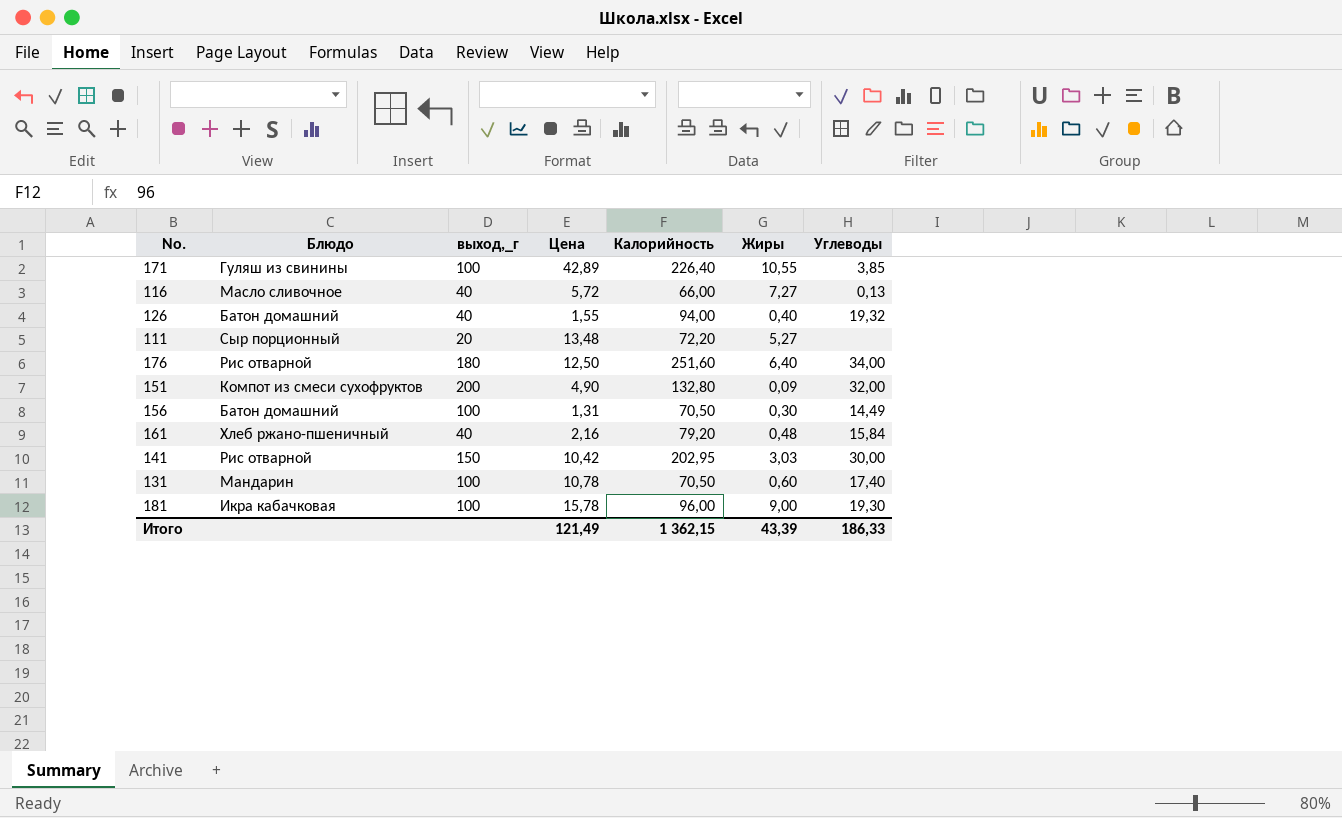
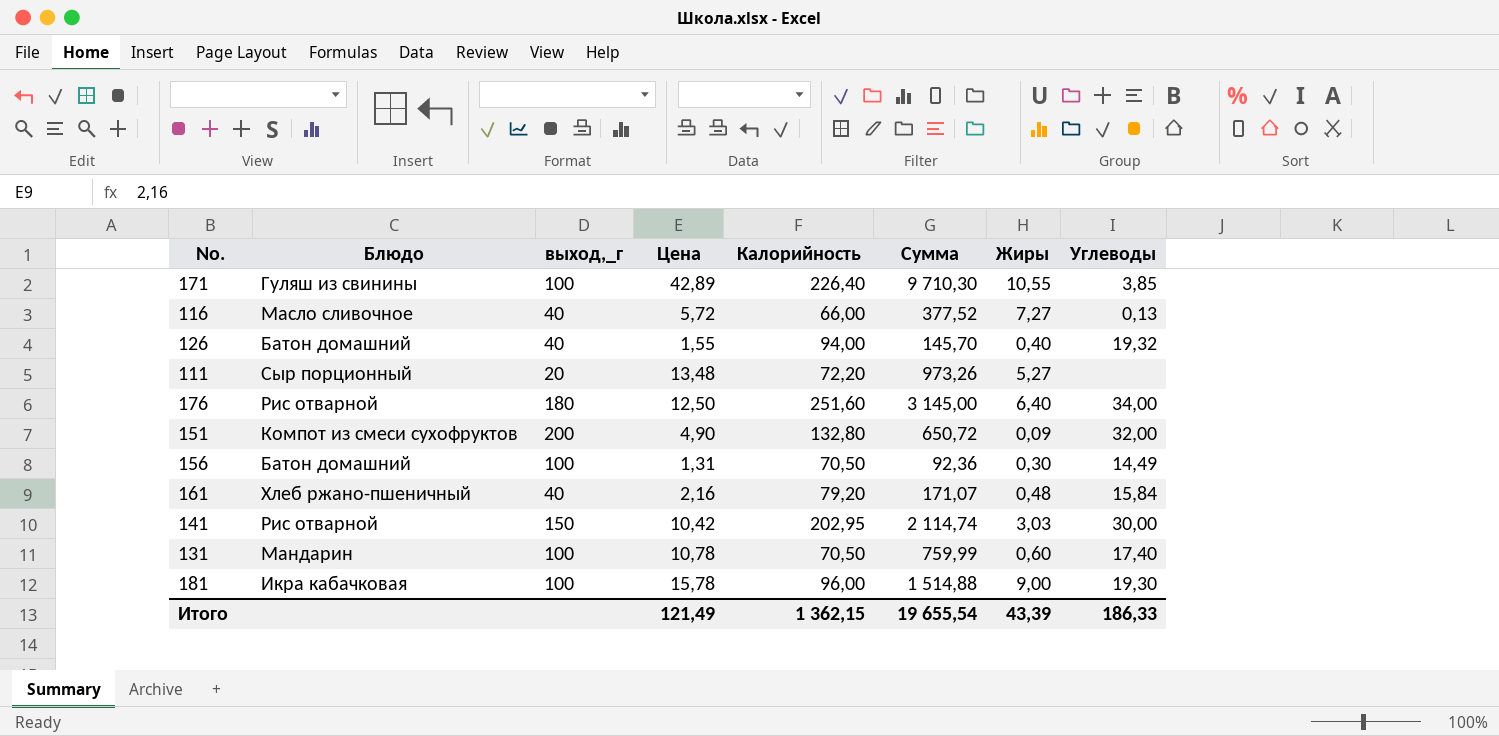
column Сумма | formula: none -> [Цена] * [Калорийность]

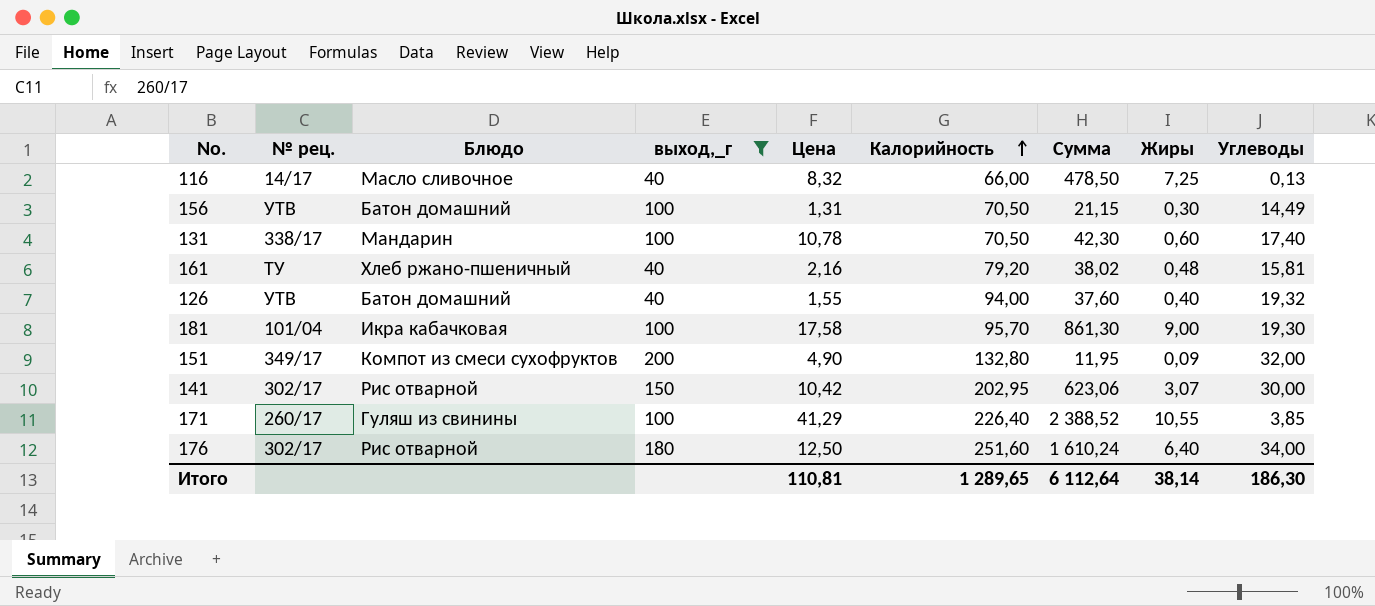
filter: none -> выход,_г != 20
row order: none -> Калорийность ascending
column № рец. | position: none -> 2
column Сумма | formula: [Цена] * [Калорийность] -> [Калорийность] * [Жиры]
116 | Цена: 5,72 -> 8,32
116 | Жиры: 7,27 -> 7,25
161 | Углеводы: 15,84 -> 15,81
181 | Цена: 15,78 -> 17,58
181 | Калорийность: 96,00 -> 95,70
141 | Жиры: 3,03 -> 3,07
171 | Цена: 42,89 -> 41,29
Итого | Цена: 121,49 -> 110,81
Итого | Калорийность: 1 362,15 -> 1 289,65
Итого | Сумма: 19 655,54 -> 6 112,64
Итого | Жиры: 43,39 -> 38,14
Итого | Углеводы: 186,33 -> 186,30

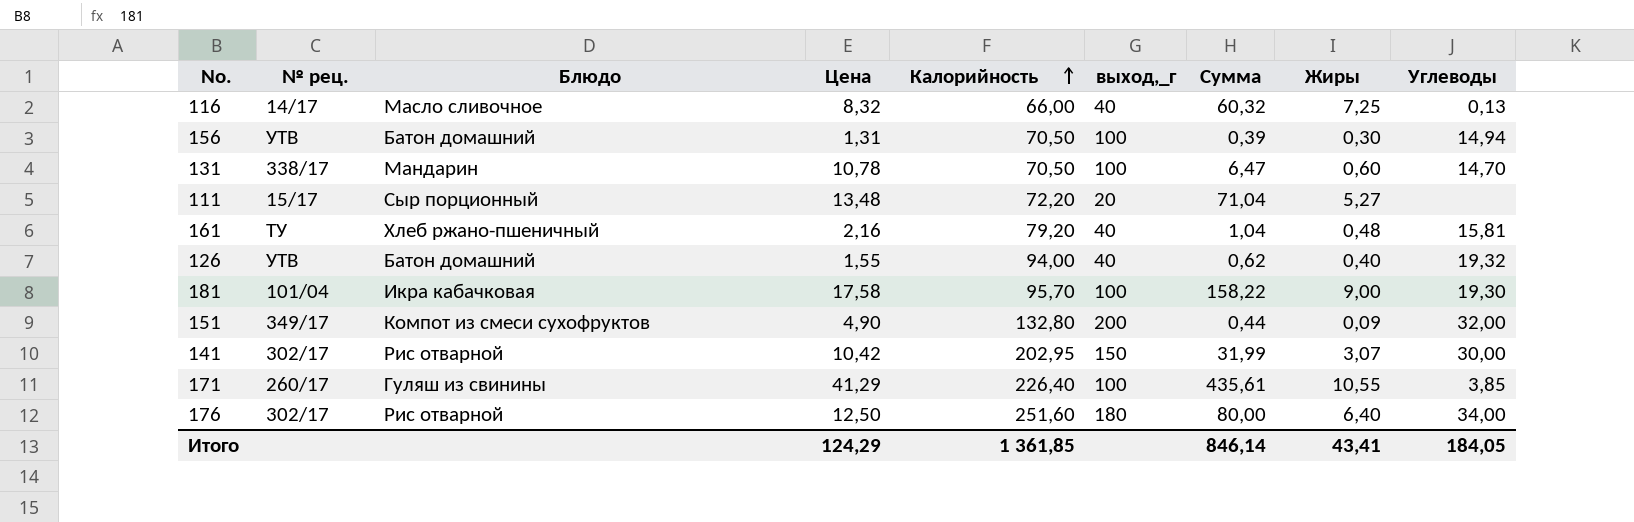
filter: выход,_г != 20 -> none
column выход,_г | position: 4 -> 6
column Сумма | formula: [Калорийность] * [Жиры] -> [Цена] * [Жиры]
156 | Углеводы: 14,49 -> 14,94
131 | Углеводы: 17,40 -> 14,70
Итого | Цена: 110,81 -> 124,29
Итого | Калорийность: 1 289,65 -> 1 361,85
Итого | Сумма: 6 112,64 -> 846,14
Итого | Жиры: 38,14 -> 43,41
Итого | Углеводы: 186,30 -> 184,05

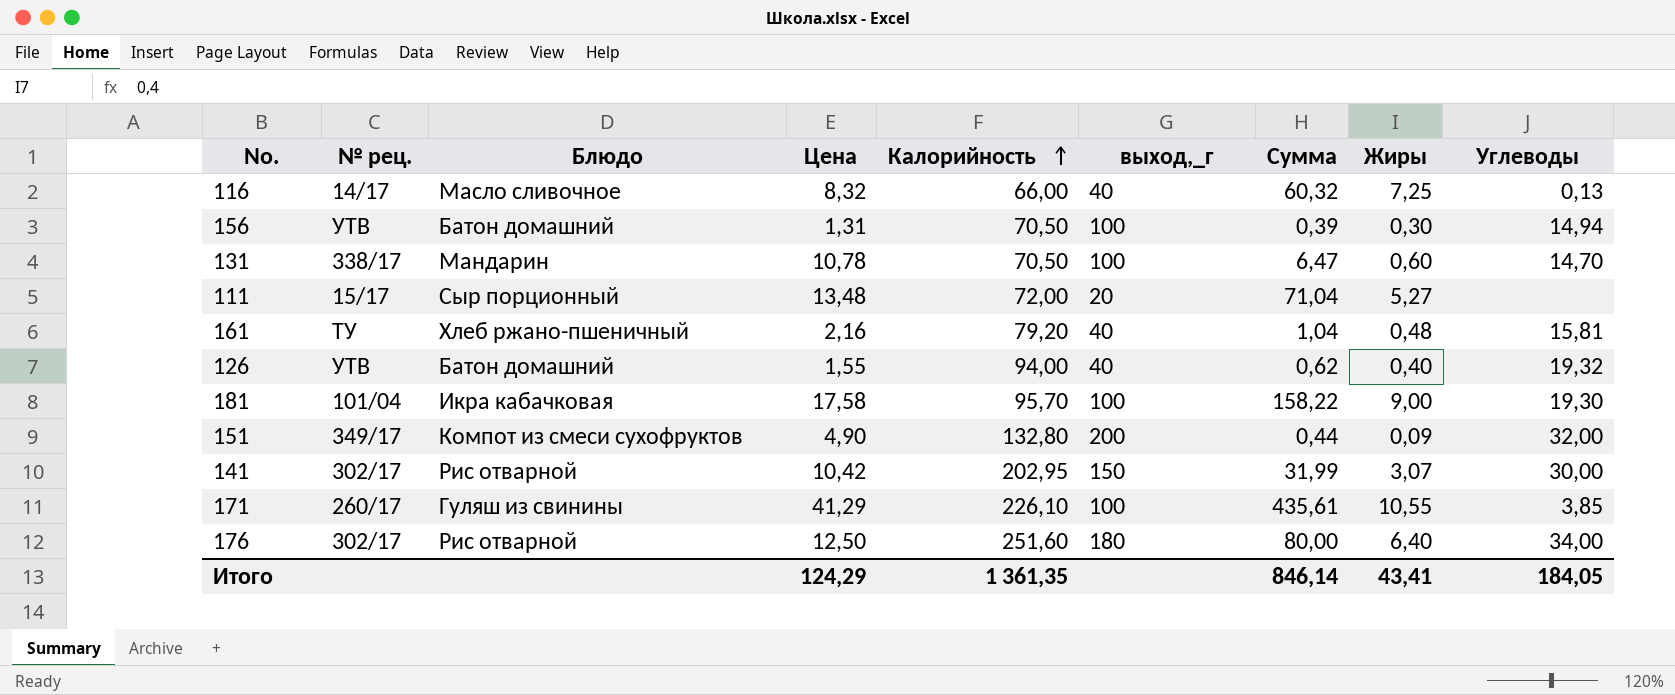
111 | Калорийность: 72,20 -> 72,00
171 | Калорийность: 226,40 -> 226,10
Итого | Калорийность: 1 361,85 -> 1 361,35

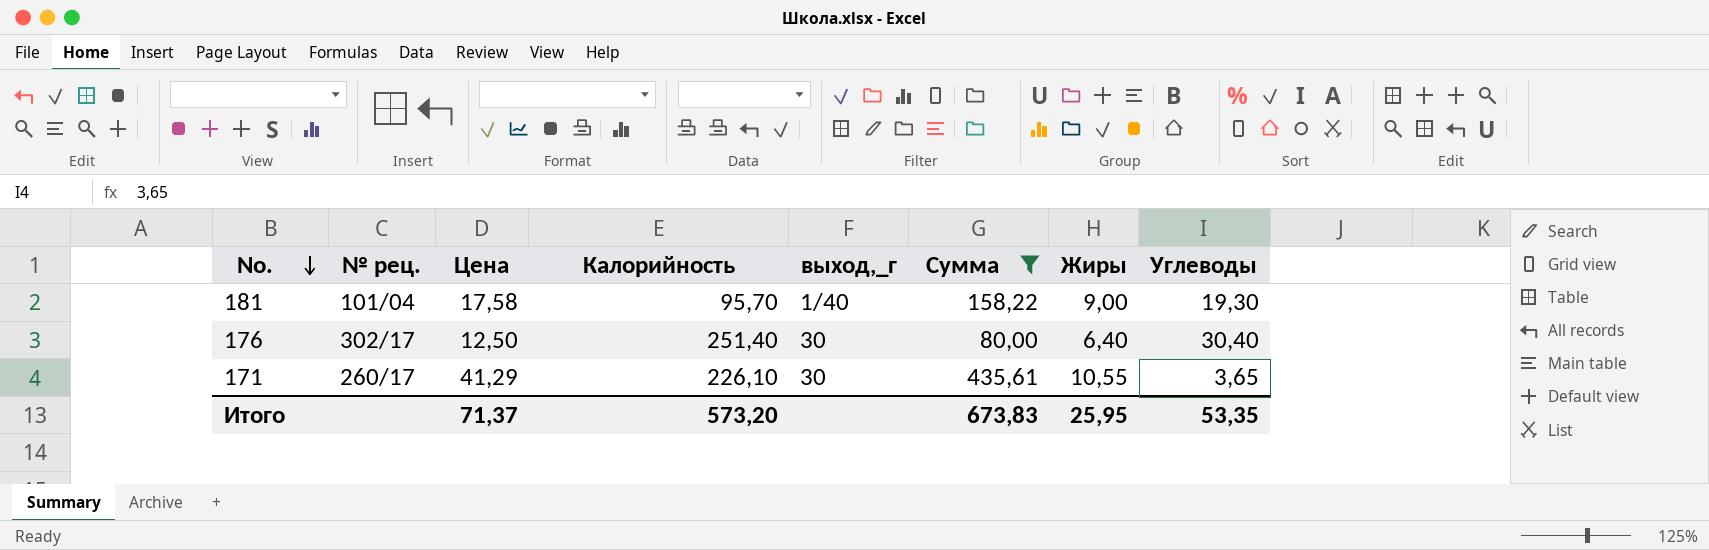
filter: none -> Сумма >= 80,00
row order: Калорийность ascending -> No. descending
column Блюдо | position: 3 -> none
181 | выход,_г: 100 -> 1/40
176 | Калорийность: 251,60 -> 251,40
176 | выход,_г: 180 -> 30
176 | Углеводы: 34,00 -> 30,40
171 | выход,_г: 100 -> 30
171 | Углеводы: 3,85 -> 3,65
Итого | Цена: 124,29 -> 71,37
Итого | Калорийность: 1 361,35 -> 573,20
Итого | Сумма: 846,14 -> 673,83
Итого | Жиры: 43,41 -> 25,95
Итого | Углеводы: 184,05 -> 53,35

